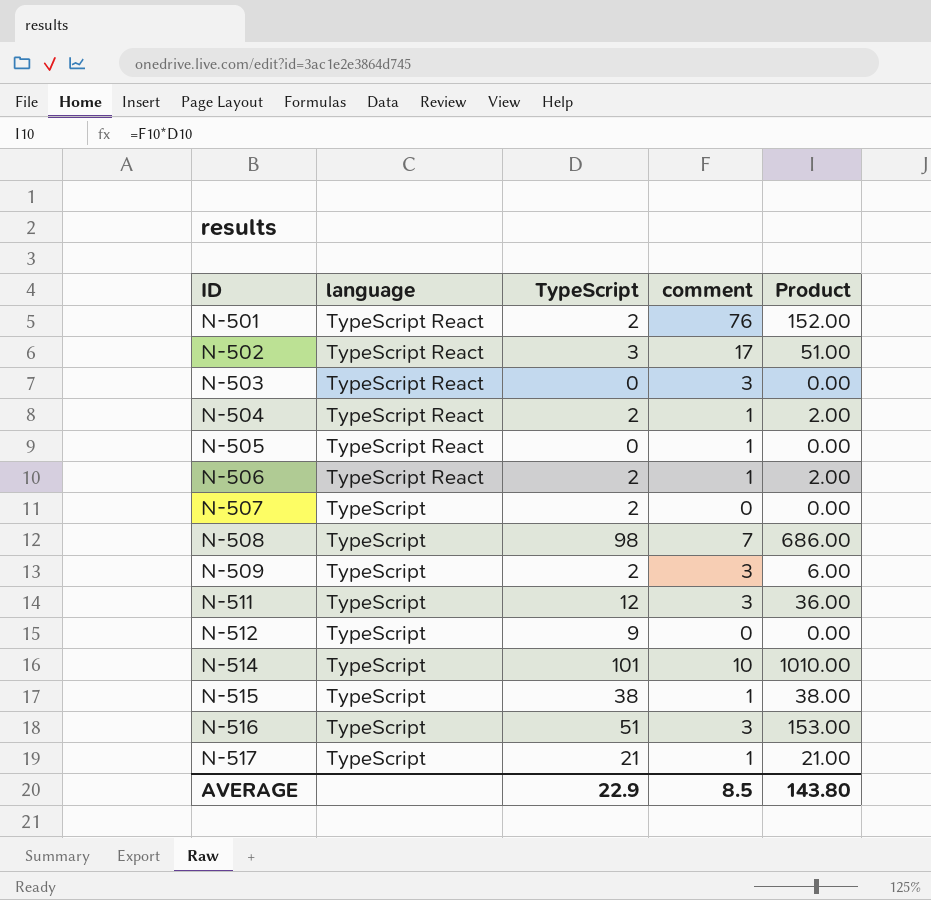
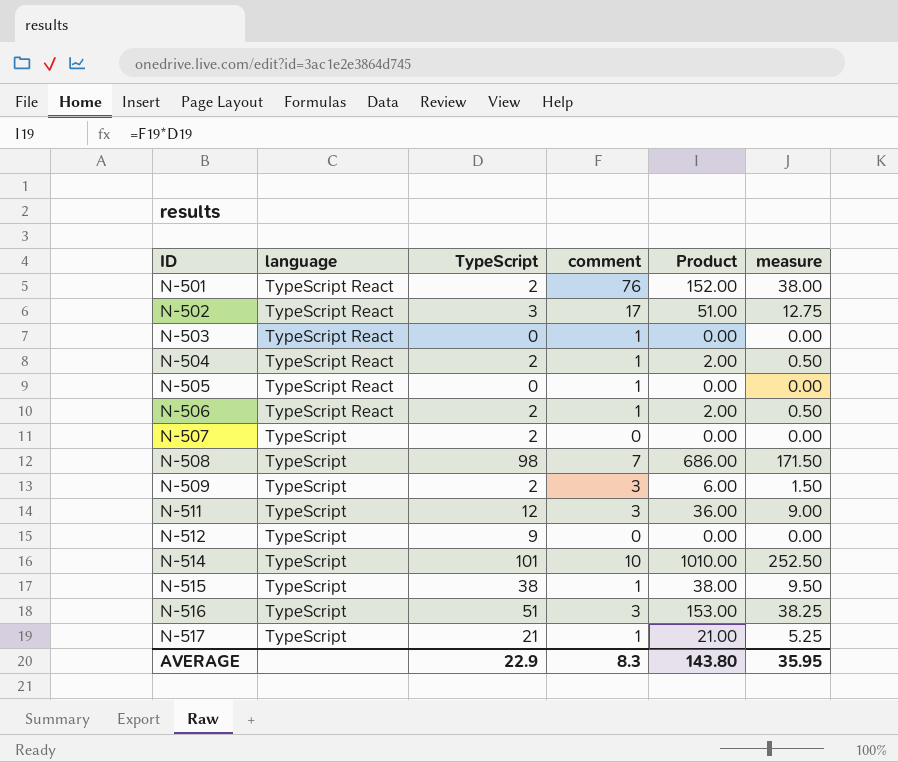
column measure | formula: none -> [Product] * 0.25
N-503 | comment: 3 -> 1
AVERAGE | comment: 8.5 -> 8.3

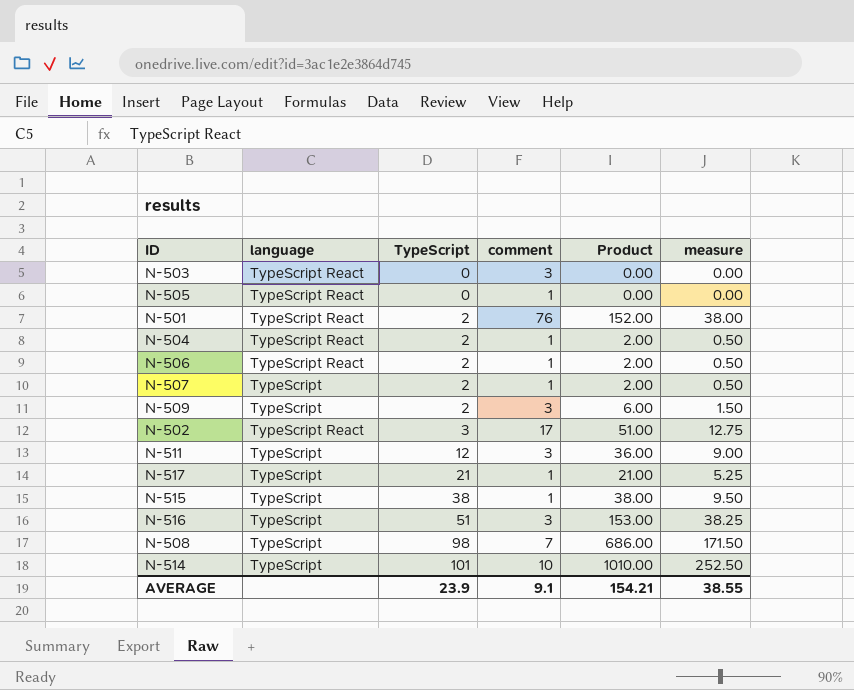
row order: ID ascending -> TypeScript ascending
row N-512: TypeScript | 9 | 0 | 0.00 | 0.00 -> none
N-503 | comment: 1 -> 3
N-507 | comment: 0 -> 1
N-507 | Product: 0.00 -> 2.00
N-507 | measure: 0.00 -> 0.50
AVERAGE | TypeScript: 22.9 -> 23.9
AVERAGE | comment: 8.3 -> 9.1
AVERAGE | Product: 143.80 -> 154.21
AVERAGE | measure: 35.95 -> 38.55

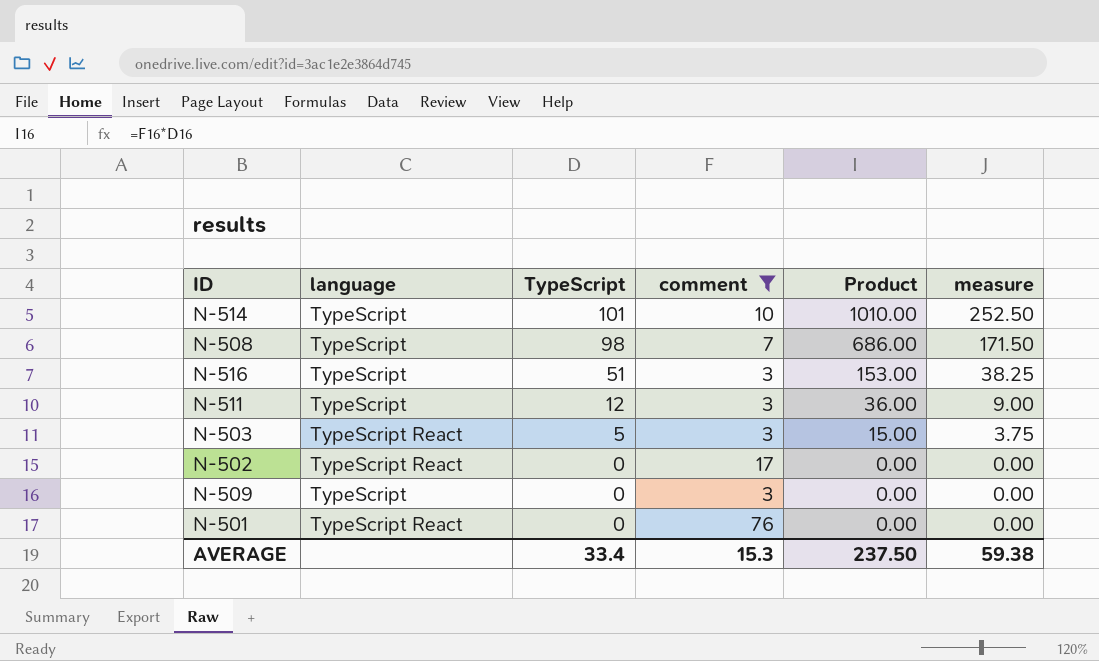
filter: none -> comment != 1
row order: TypeScript ascending -> TypeScript descending
N-503 | TypeScript: 0 -> 5
N-503 | Product: 0.00 -> 15.00
N-503 | measure: 0.00 -> 3.75
N-502 | TypeScript: 3 -> 0
N-502 | Product: 51.00 -> 0.00
N-502 | measure: 12.75 -> 0.00
N-509 | TypeScript: 2 -> 0
N-509 | Product: 6.00 -> 0.00
N-509 | measure: 1.50 -> 0.00
N-501 | TypeScript: 2 -> 0
N-501 | Product: 152.00 -> 0.00
N-501 | measure: 38.00 -> 0.00
AVERAGE | TypeScript: 23.9 -> 33.4
AVERAGE | comment: 9.1 -> 15.3
AVERAGE | Product: 154.21 -> 237.50
AVERAGE | measure: 38.55 -> 59.38

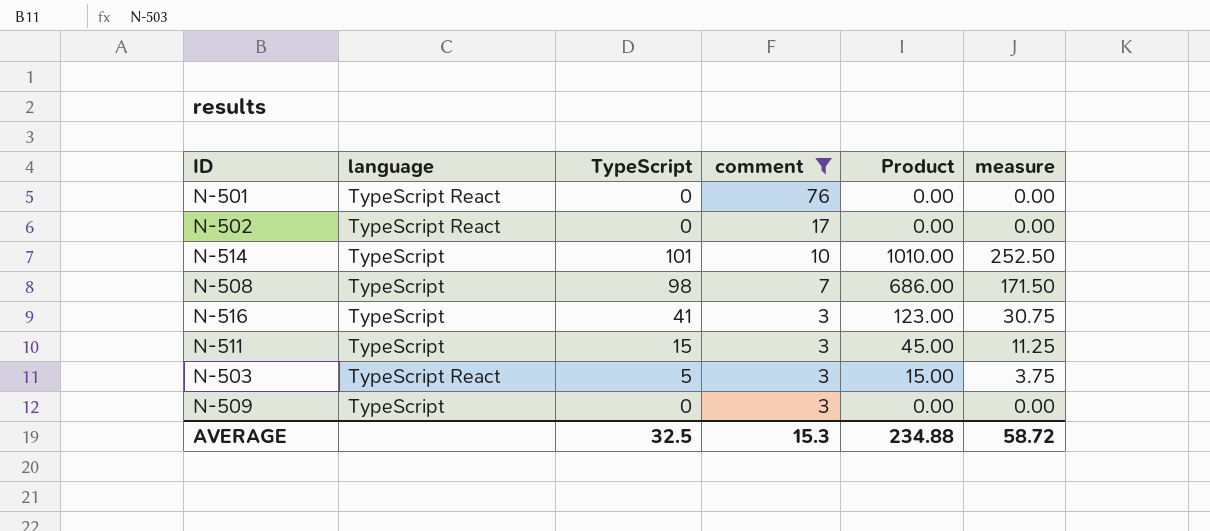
row order: TypeScript descending -> comment descending
N-516 | TypeScript: 51 -> 41
N-516 | Product: 153.00 -> 123.00
N-516 | measure: 38.25 -> 30.75
N-511 | TypeScript: 12 -> 15
N-511 | Product: 36.00 -> 45.00
N-511 | measure: 9.00 -> 11.25
AVERAGE | TypeScript: 33.4 -> 32.5
AVERAGE | Product: 237.50 -> 234.88
AVERAGE | measure: 59.38 -> 58.72

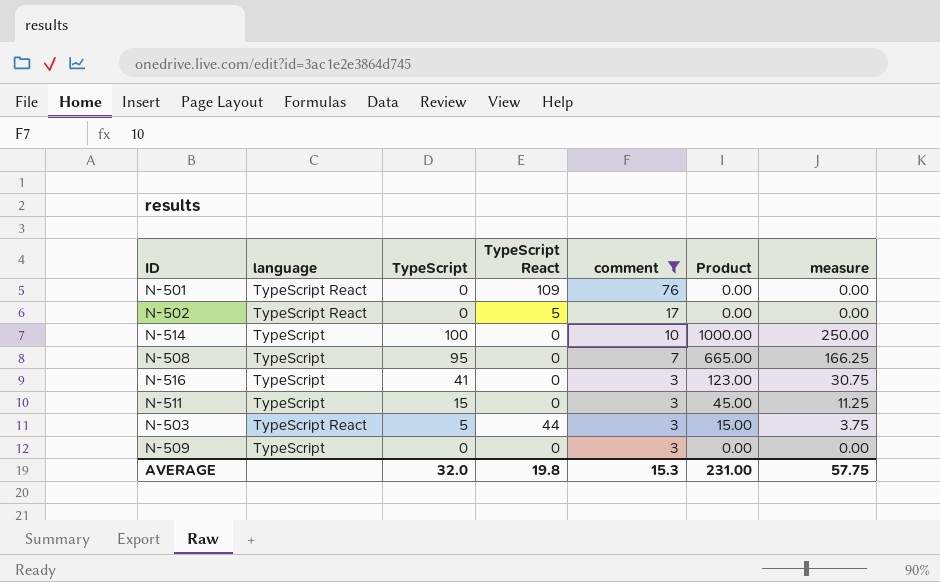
column TypeScript React | position: none -> 4
N-514 | TypeScript: 101 -> 100
N-514 | Product: 1010.00 -> 1000.00
N-514 | measure: 252.50 -> 250.00
N-508 | TypeScript: 98 -> 95
N-508 | Product: 686.00 -> 665.00
N-508 | measure: 171.50 -> 166.25
AVERAGE | TypeScript: 32.5 -> 32.0
AVERAGE | Product: 234.88 -> 231.00
AVERAGE | measure: 58.72 -> 57.75

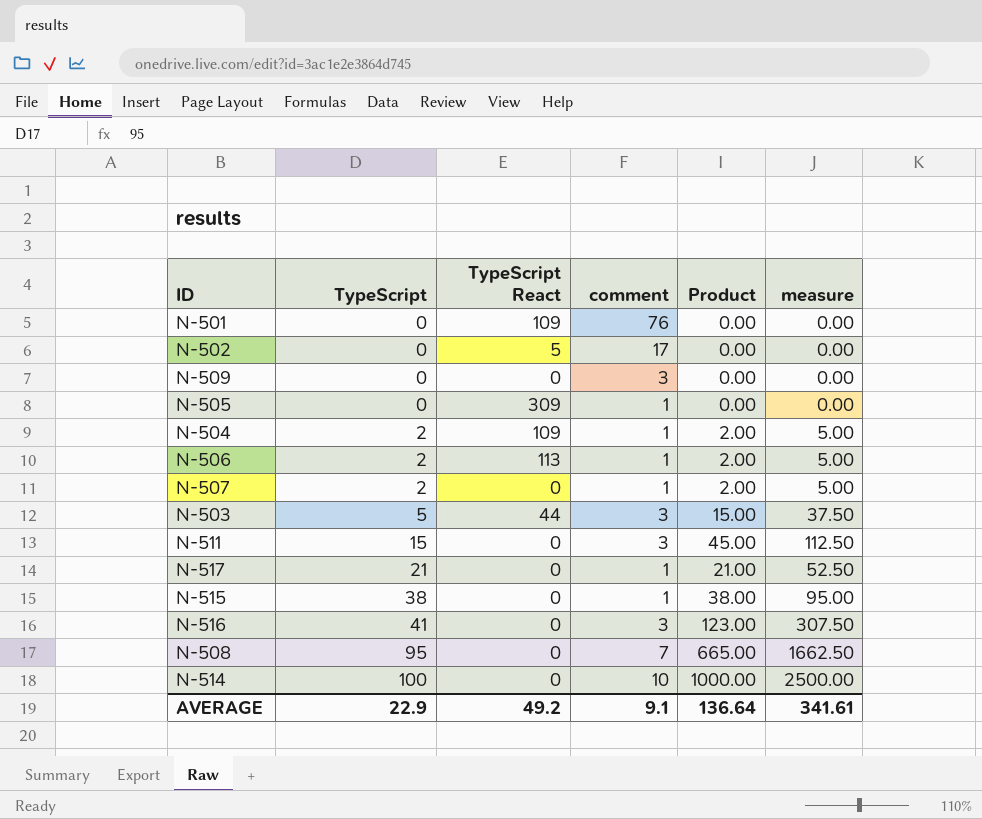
filter: comment != 1 -> none
row order: comment descending -> TypeScript ascending
column language | position: 2 -> none
column measure | formula: [Product] * 0.25 -> [Product] * 2.5
AVERAGE | TypeScript: 32.0 -> 22.9
AVERAGE | TypeScript React: 19.8 -> 49.2
AVERAGE | comment: 15.3 -> 9.1
AVERAGE | Product: 231.00 -> 136.64
AVERAGE | measure: 57.75 -> 341.61

